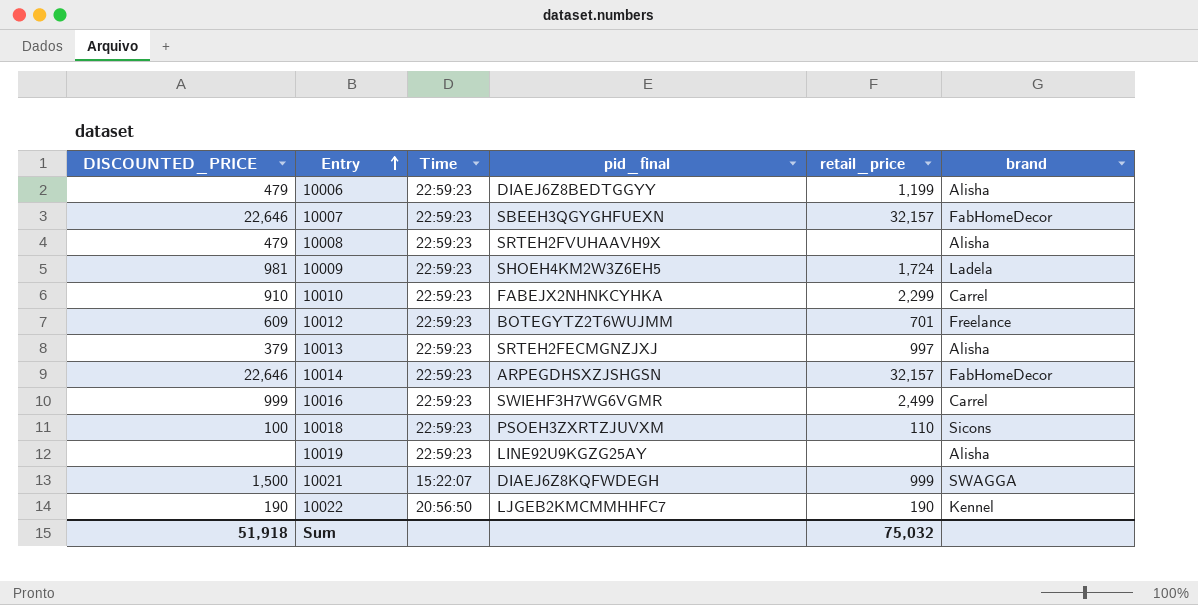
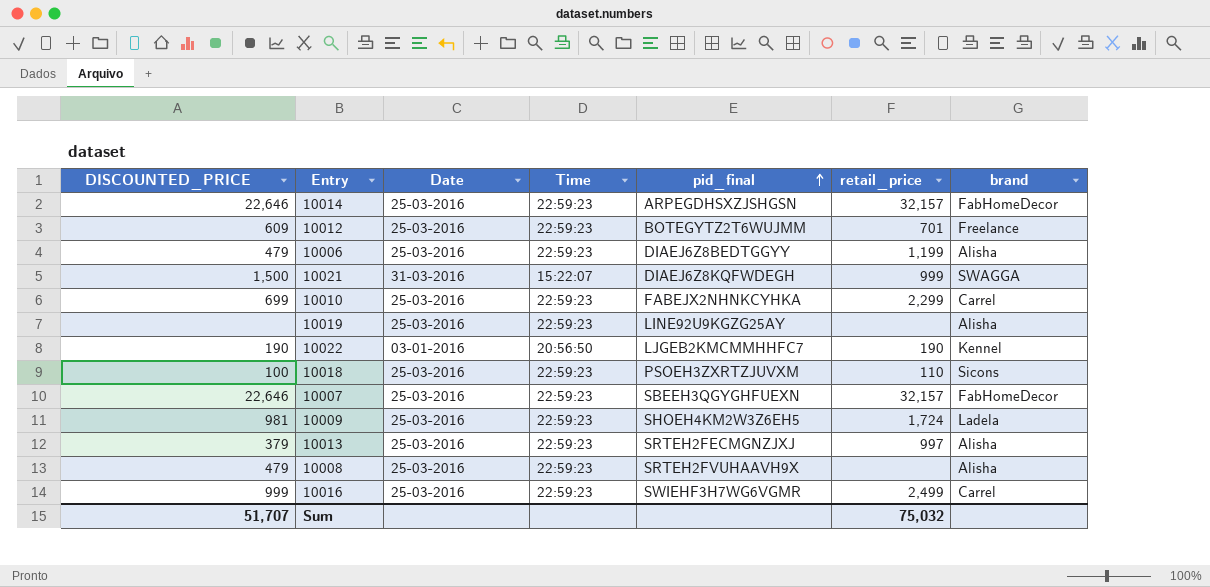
row order: Entry ascending -> pid_final ascending
column Date | position: none -> 3
10010 | DISCOUNTED_PRICE: 910 -> 699
Sum | DISCOUNTED_PRICE: 51,918 -> 51,707

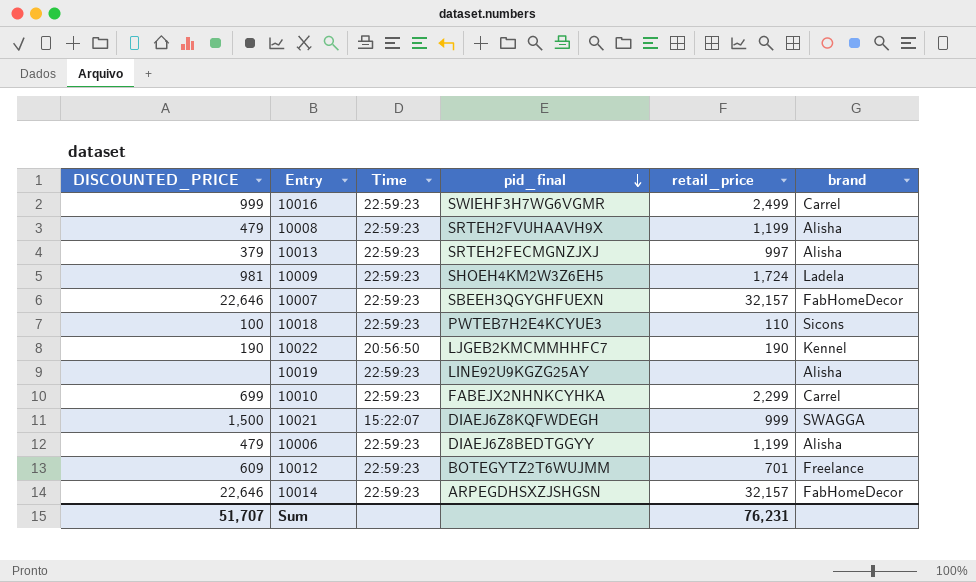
row order: pid_final ascending -> pid_final descending
column Date | position: 3 -> none
10008 | retail_price: none -> 1,199
10018 | pid_final: PSOEH3ZXRTZJUVXM -> PWTEB7H2E4KCYUE3
Sum | retail_price: 75,032 -> 76,231

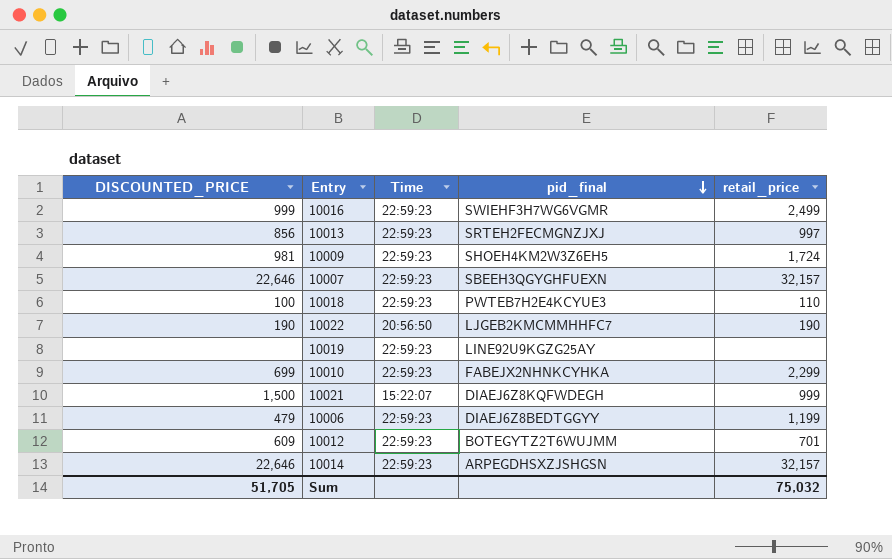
column brand | position: 6 -> none
row 10008: 479 | 22:59:23 | SRTEH2FVUHAAVH9X | 1,199 | Alisha -> none
10013 | DISCOUNTED_PRICE: 379 -> 856
Sum | DISCOUNTED_PRICE: 51,707 -> 51,705
Sum | retail_price: 76,231 -> 75,032

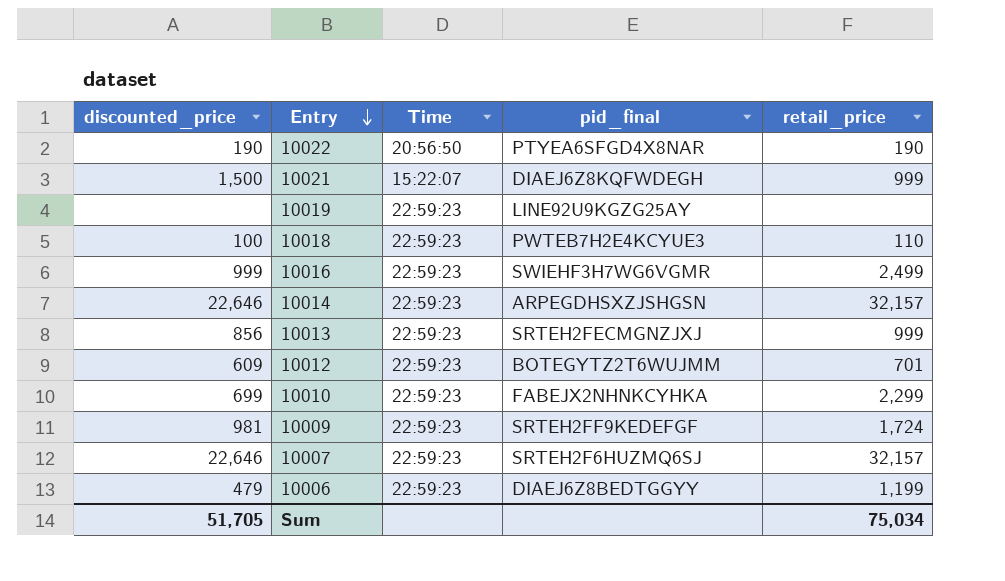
row order: pid_final descending -> Entry descending
column name: DISCOUNTED_PRICE -> discounted_price
10022 | pid_final: LJGEB2KMCMMHHFC7 -> PTYEA6SFGD4X8NAR
10013 | retail_price: 997 -> 999
10009 | pid_final: SHOEH4KM2W3Z6EH5 -> SRTEH2FF9KEDEFGF
10007 | pid_final: SBEEH3QGYGHFUEXN -> SRTEH2F6HUZMQ6SJ
Sum | retail_price: 75,032 -> 75,034

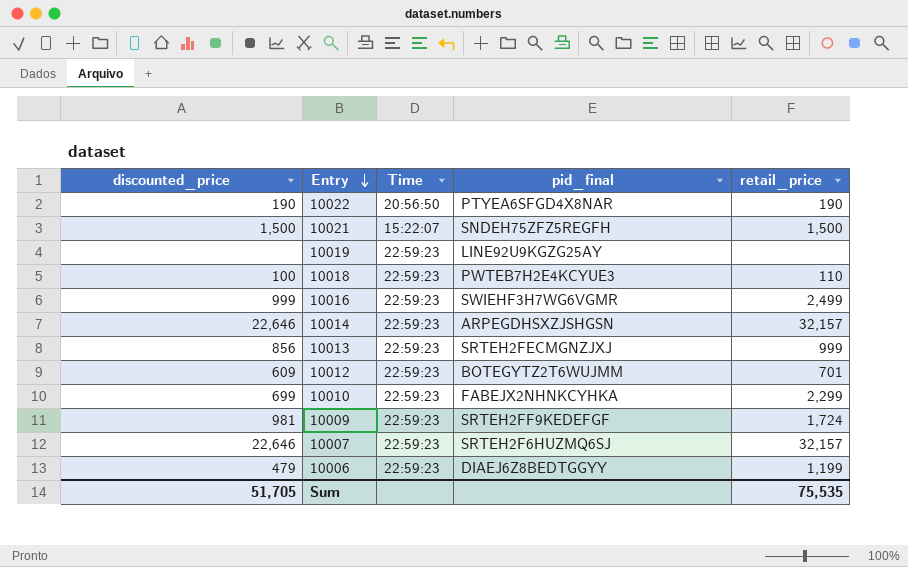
10021 | pid_final: DIAEJ6Z8KQFWDEGH -> SNDEH75ZFZ5REGFH
10021 | retail_price: 999 -> 1,500
Sum | retail_price: 75,034 -> 75,535

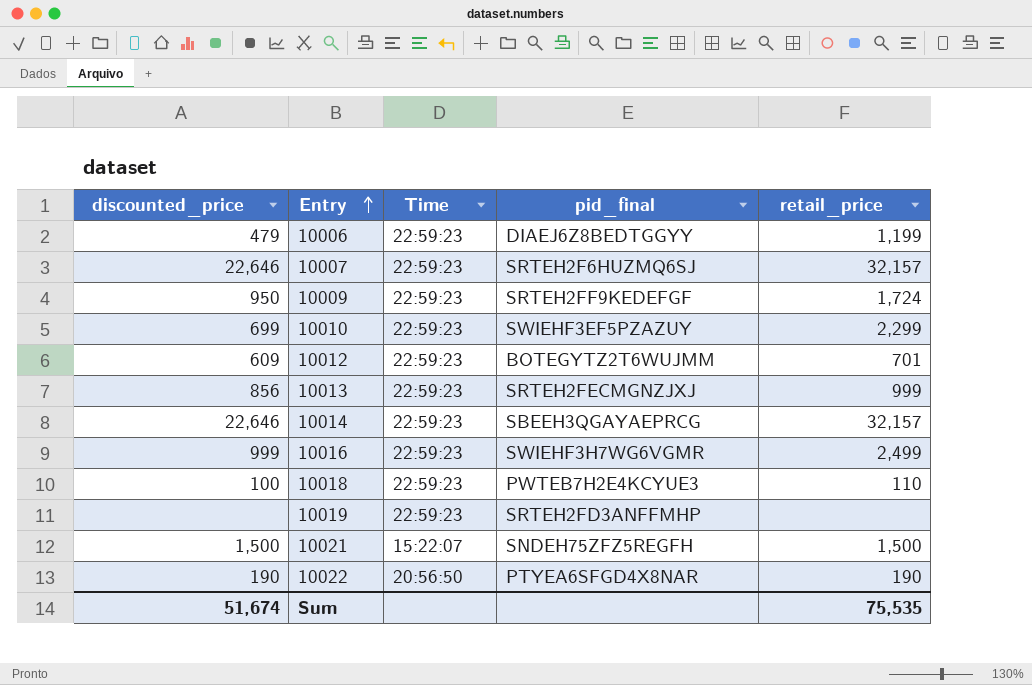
row order: Entry descending -> Entry ascending
10009 | discounted_price: 981 -> 950
10010 | pid_final: FABEJX2NHNKCYHKA -> SWIEHF3EF5PZAZUY
10014 | pid_final: ARPEGDHSXZJSHGSN -> SBEEH3QGAYAEPRCG
10019 | pid_final: LINE92U9KGZG25AY -> SRTEH2FD3ANFFMHP
Sum | discounted_price: 51,705 -> 51,674

